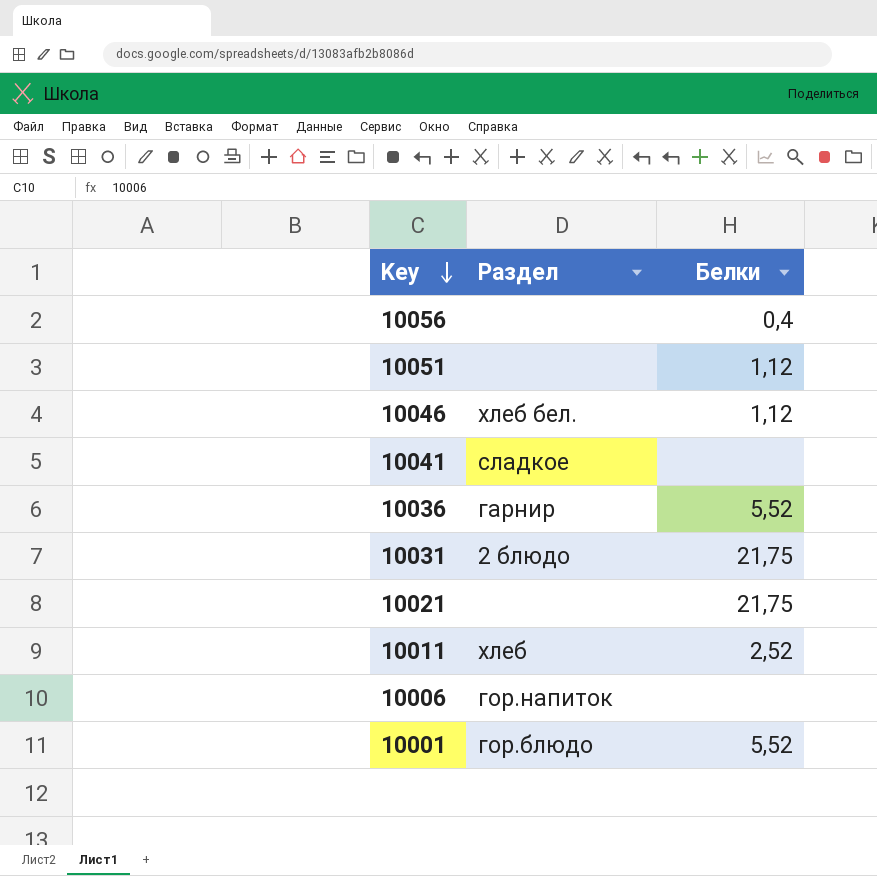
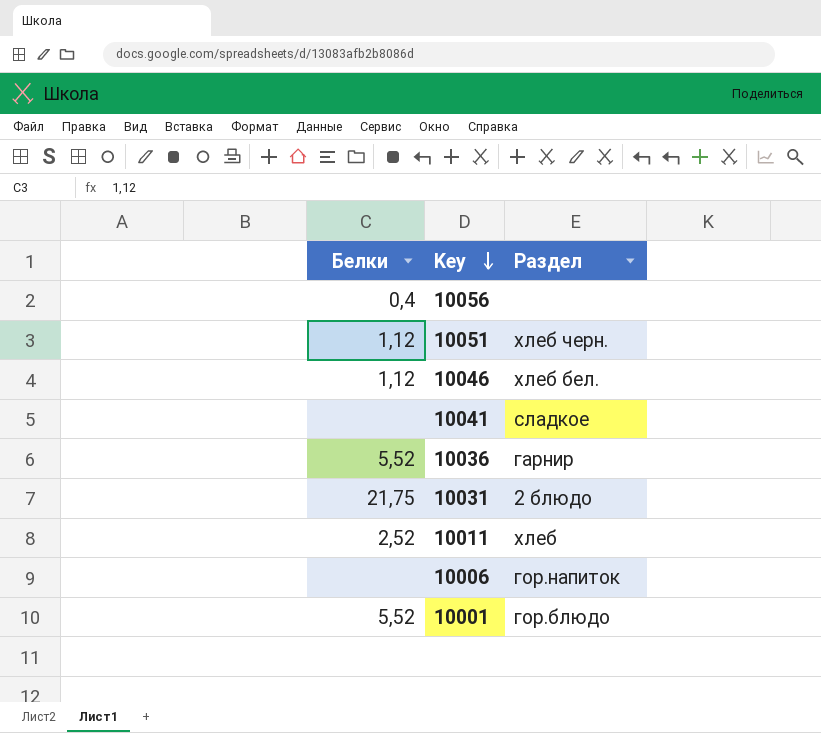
column Белки | position: 3 -> 1
row 10021: none | 21,75 -> none
10051 | Раздел: none -> хлеб черн.

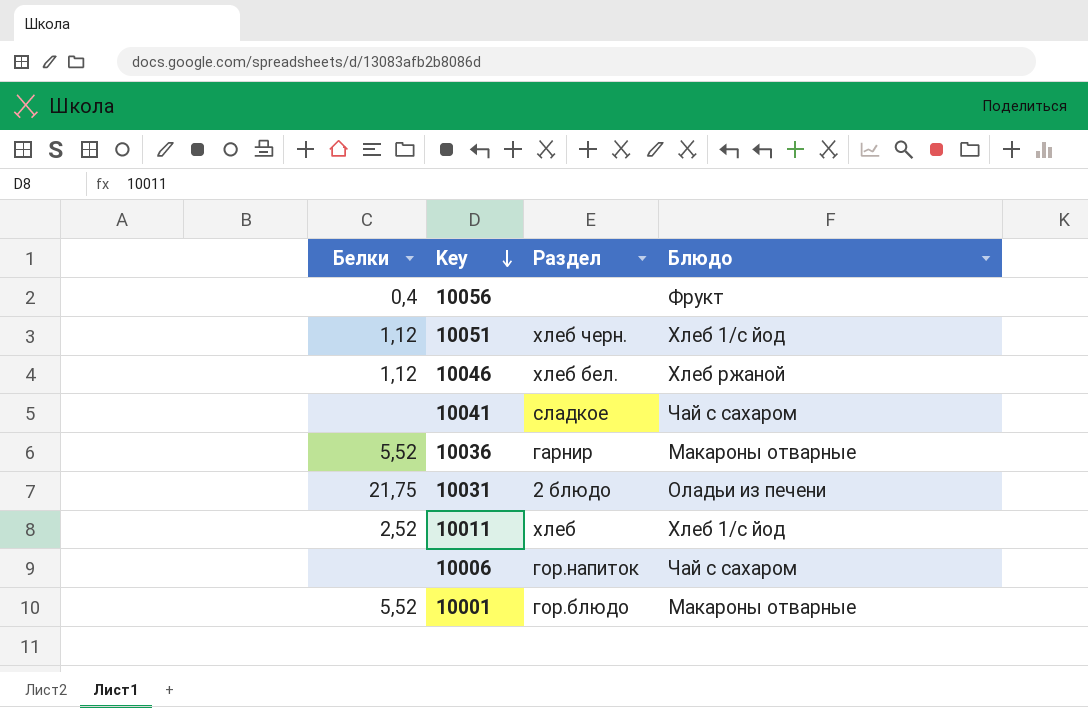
column Блюдо | position: none -> 4

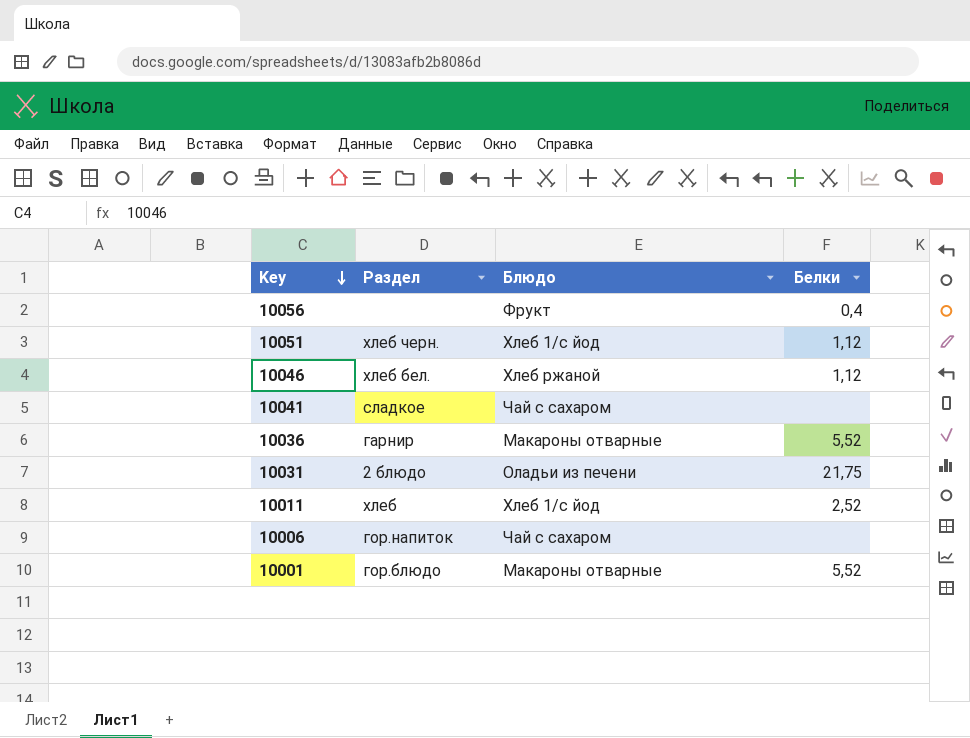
column Белки | position: 1 -> 4

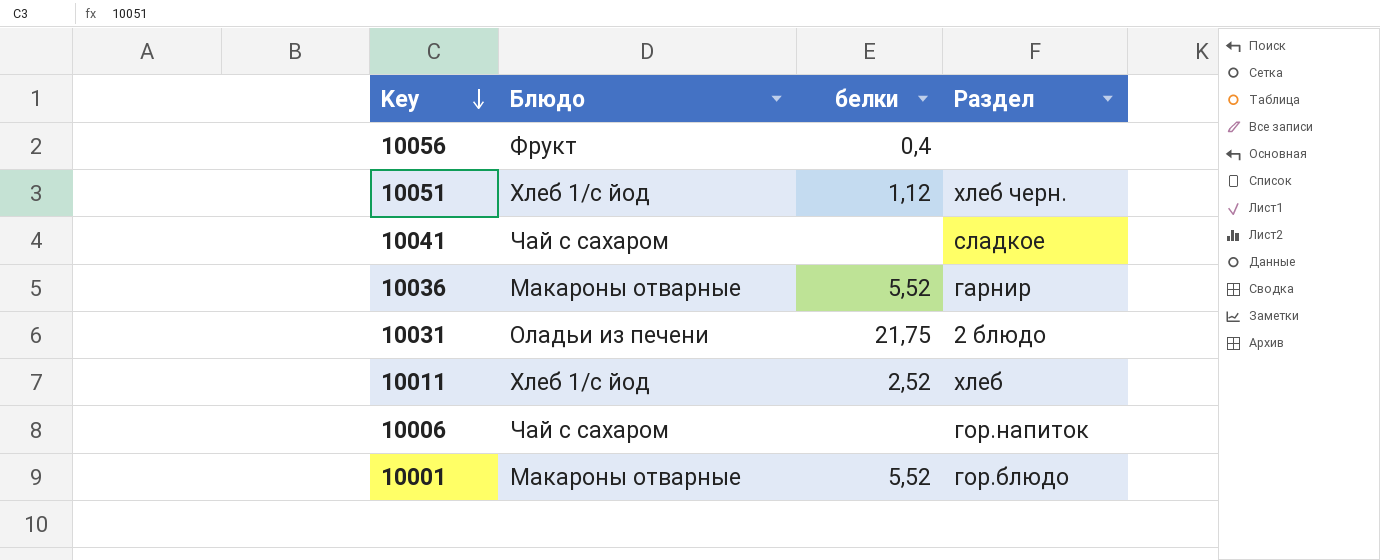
column name: Белки -> белки
column Раздел | position: 2 -> 4
row 10046: хлеб бел. | Хлеб ржаной | 1,12 -> none

